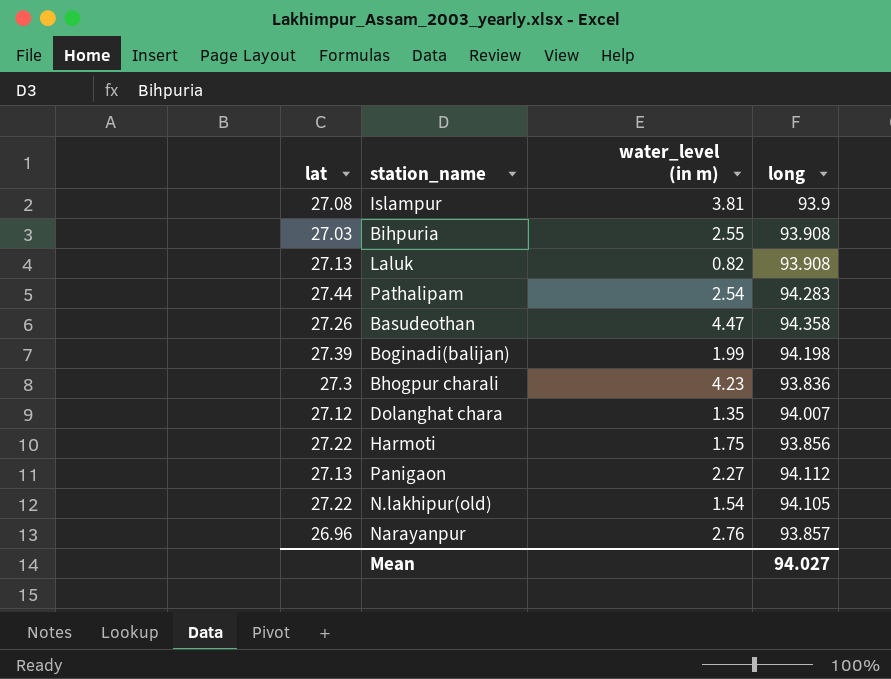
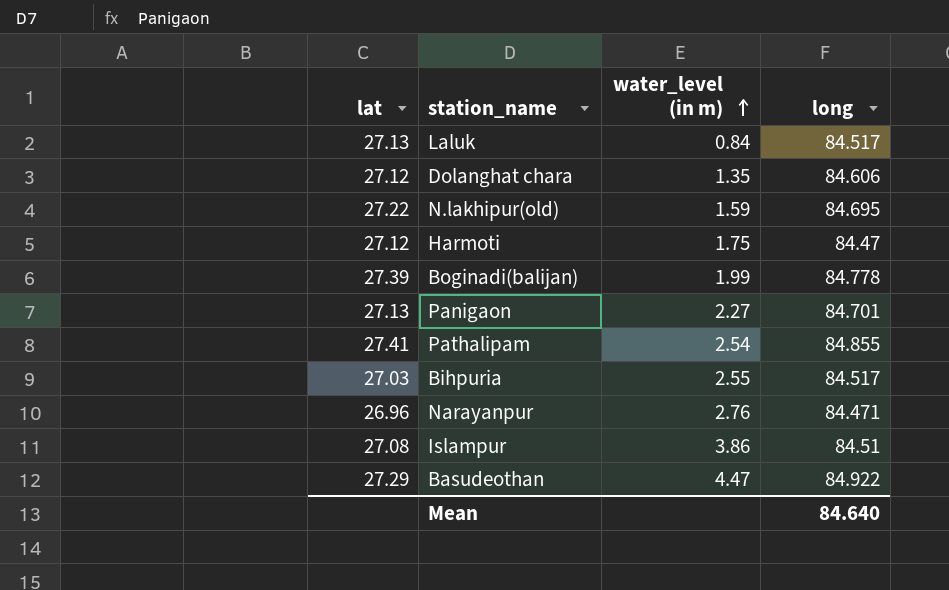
row order: none -> water_level (in m) ascending
row Bhogpur charali: 27.3 | 4.23 | 93.836 -> none
Laluk | water_level (in m): 0.82 -> 0.84
Laluk | long: 93.908 -> 84.517
Dolanghat chara | long: 94.007 -> 84.606
N.lakhipur(old) | water_level (in m): 1.54 -> 1.59
N.lakhipur(old) | long: 94.105 -> 84.695
Harmoti | lat: 27.22 -> 27.12
Harmoti | long: 93.856 -> 84.47
Boginadi(balijan) | long: 94.198 -> 84.778
Panigaon | long: 94.112 -> 84.701
Pathalipam | lat: 27.44 -> 27.41
Pathalipam | long: 94.283 -> 84.855
Bihpuria | long: 93.908 -> 84.517
Narayanpur | long: 93.857 -> 84.471
Islampur | water_level (in m): 3.81 -> 3.86
Islampur | long: 93.9 -> 84.51
Basudeothan | lat: 27.26 -> 27.29
Basudeothan | long: 94.358 -> 84.922
Mean | long: 94.027 -> 84.640

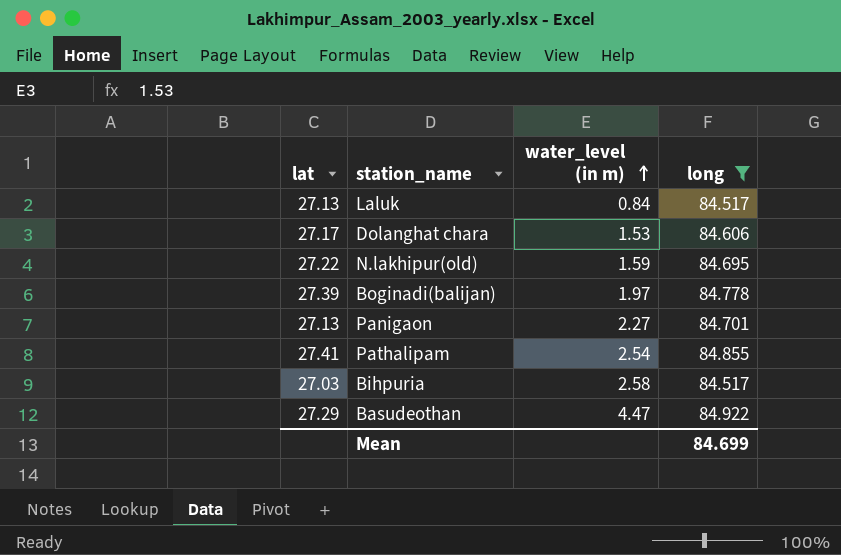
filter: none -> long >= 84.517
Dolanghat chara | lat: 27.12 -> 27.17
Dolanghat chara | water_level (in m): 1.35 -> 1.53
Boginadi(balijan) | water_level (in m): 1.99 -> 1.97
Bihpuria | water_level (in m): 2.55 -> 2.58
Mean | long: 84.640 -> 84.699

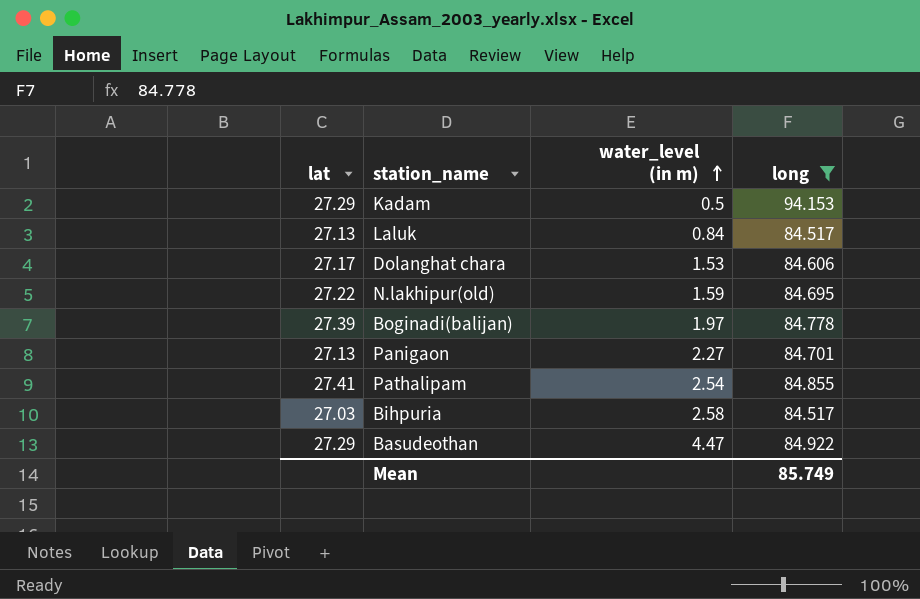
row Kadam: none -> 27.29 | 0.5 | 94.153
Mean | long: 84.699 -> 85.749

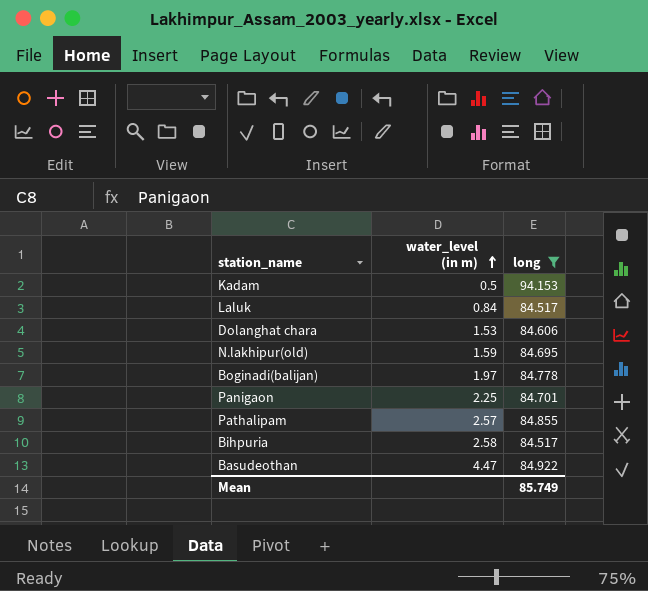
column lat | position: 1 -> none
Panigaon | water_level (in m): 2.27 -> 2.25
Pathalipam | water_level (in m): 2.54 -> 2.57

